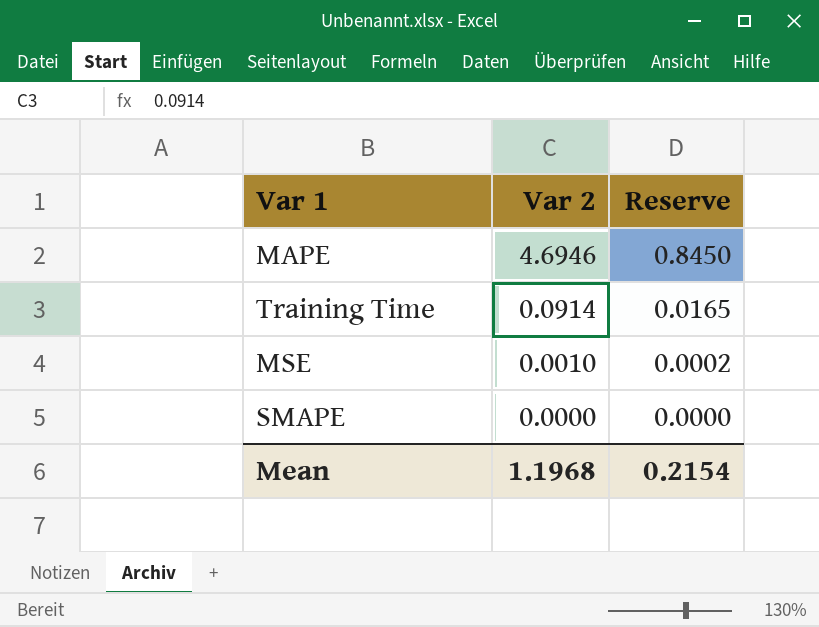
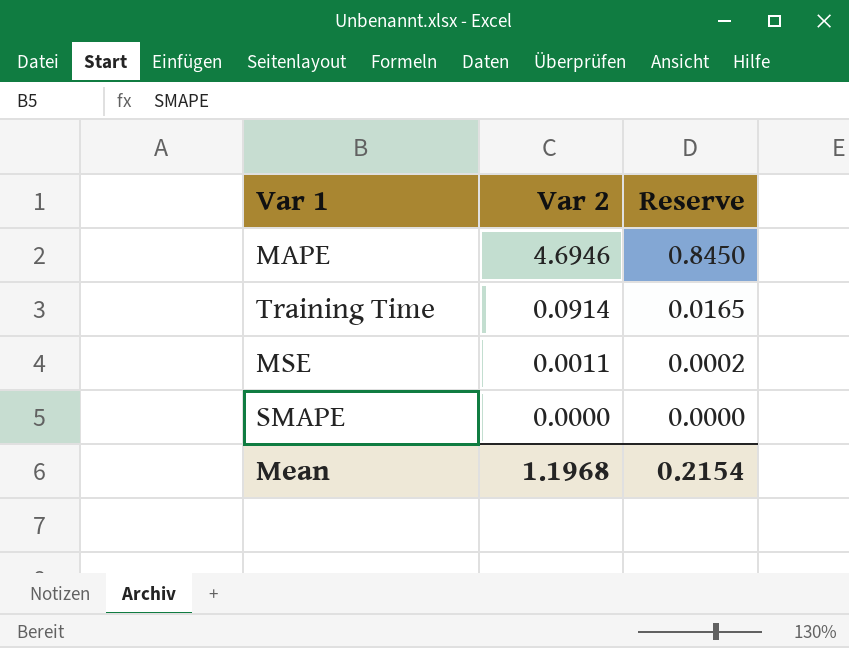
MSE | Var 2: 0.0010 -> 0.0011

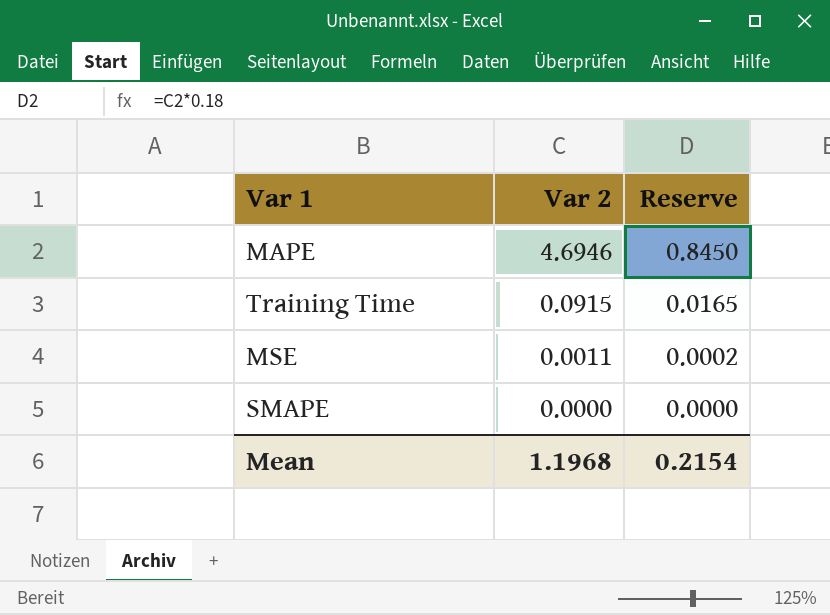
Training Time | Var 2: 0.0914 -> 0.0915

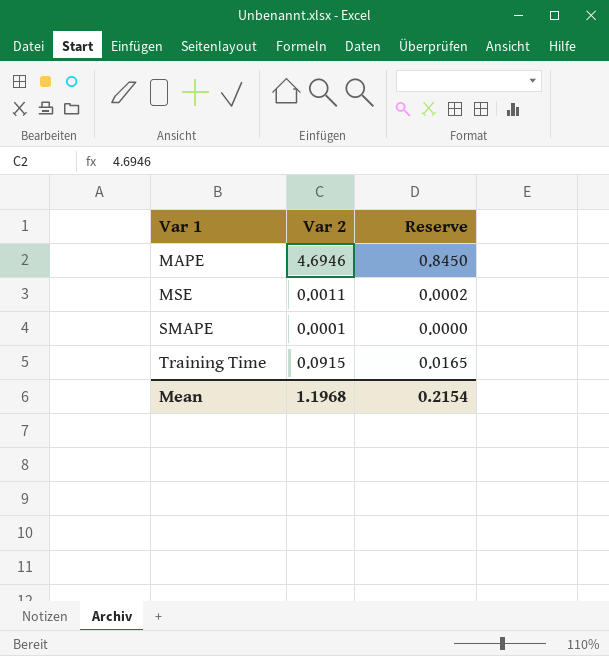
row order: Var 2 descending -> Var 1 ascending
SMAPE | Var 2: 0.0000 -> 0.0001

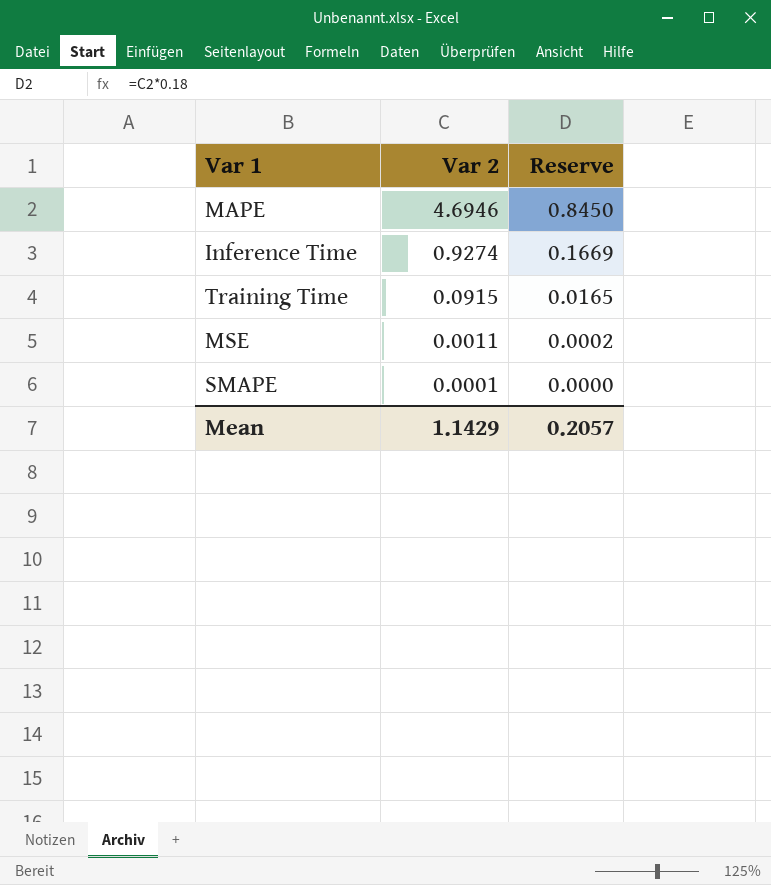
row order: Var 1 ascending -> Var 2 descending
row Inference Time: none -> 0.9274 | 0.1669
Mean | Var 2: 1.1968 -> 1.1429
Mean | Reserve: 0.2154 -> 0.2057

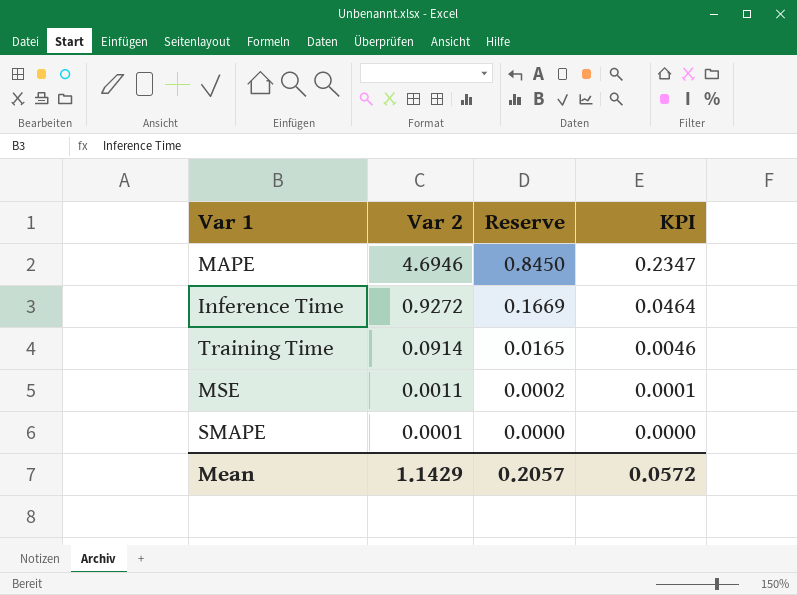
column KPI | formula: none -> [Var 2] * 0.05
Inference Time | Var 2: 0.9274 -> 0.9272
Training Time | Var 2: 0.0915 -> 0.0914

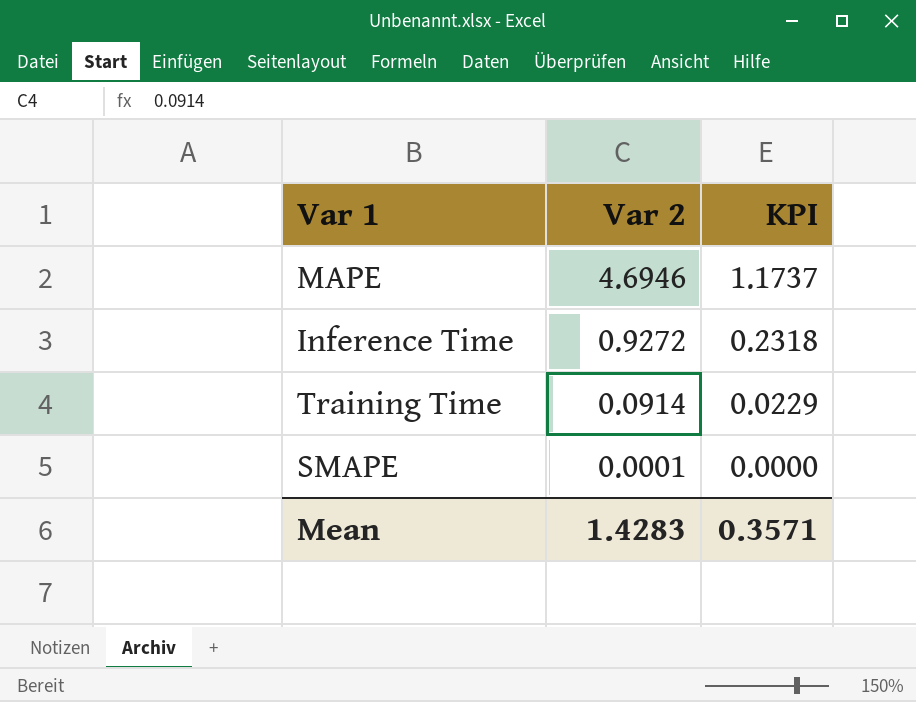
column Reserve | formula: [Var 2] * 0.18 -> none
column KPI | formula: [Var 2] * 0.05 -> [Var 2] * 0.25
row MSE: 0.0011 | 0.0002 | 0.0001 -> none
Mean | Var 2: 1.1429 -> 1.4283
Mean | KPI: 0.0572 -> 0.3571

